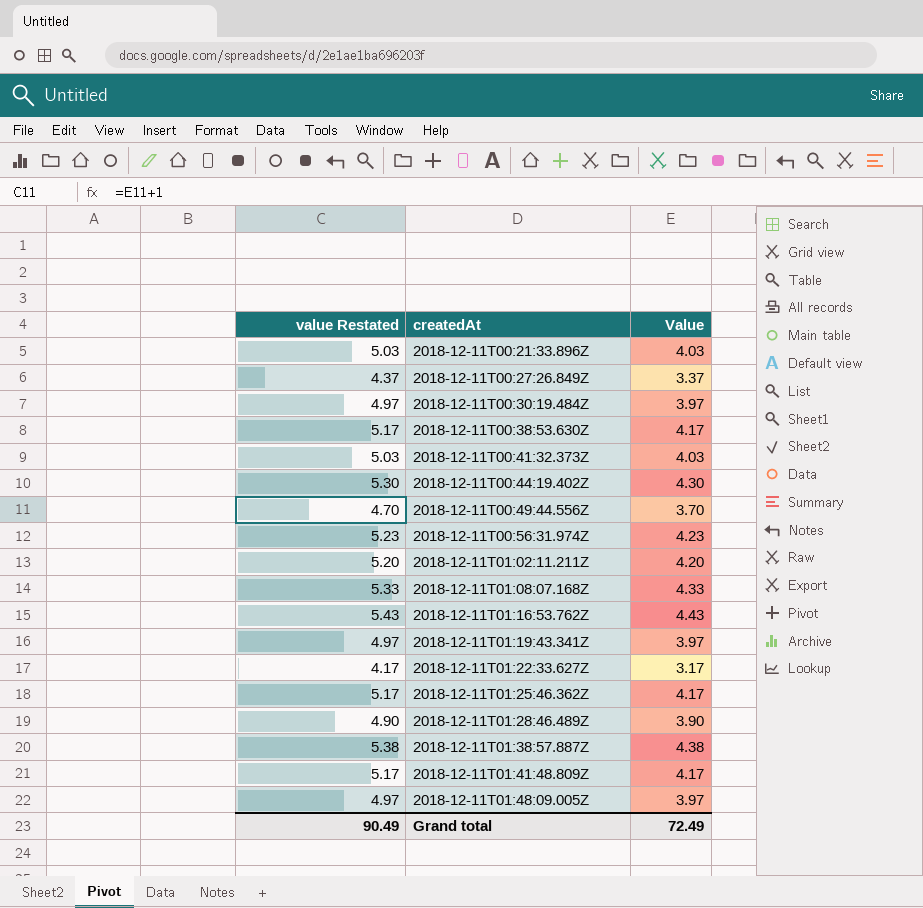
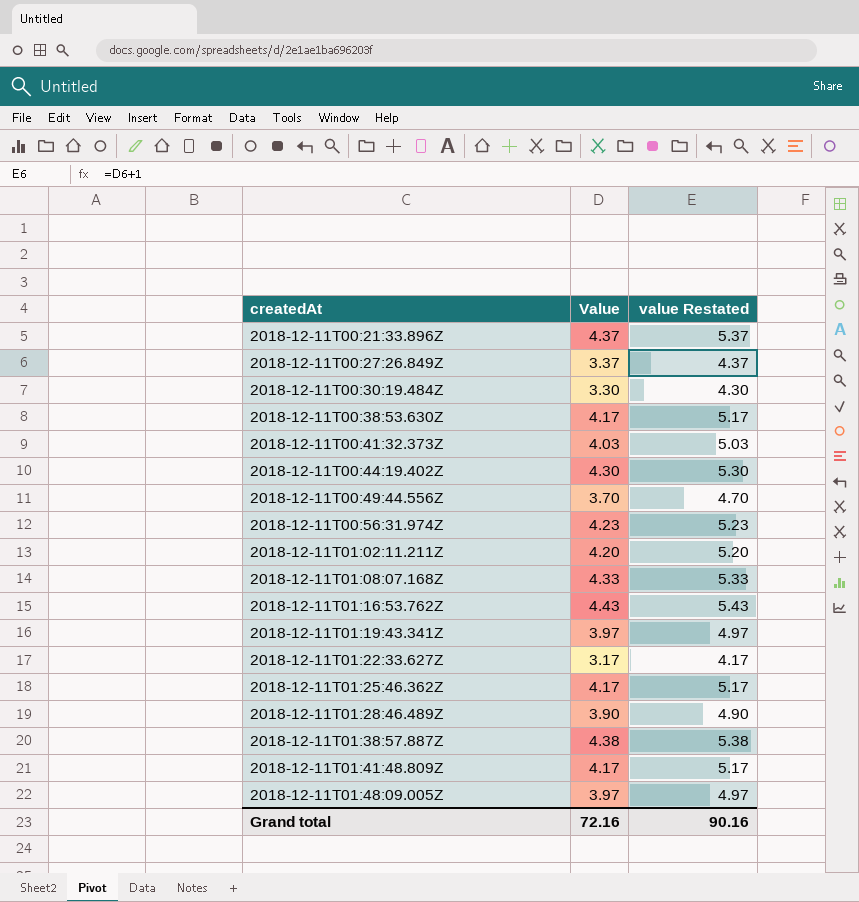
column value Restated | position: 1 -> 3
2018-12-11T00:21:33.896Z | Value: 4.03 -> 4.37
2018-12-11T00:21:33.896Z | value Restated: 5.03 -> 5.37
2018-12-11T00:30:19.484Z | Value: 3.97 -> 3.30
2018-12-11T00:30:19.484Z | value Restated: 4.97 -> 4.30
Grand total | Value: 72.49 -> 72.16
Grand total | value Restated: 90.49 -> 90.16

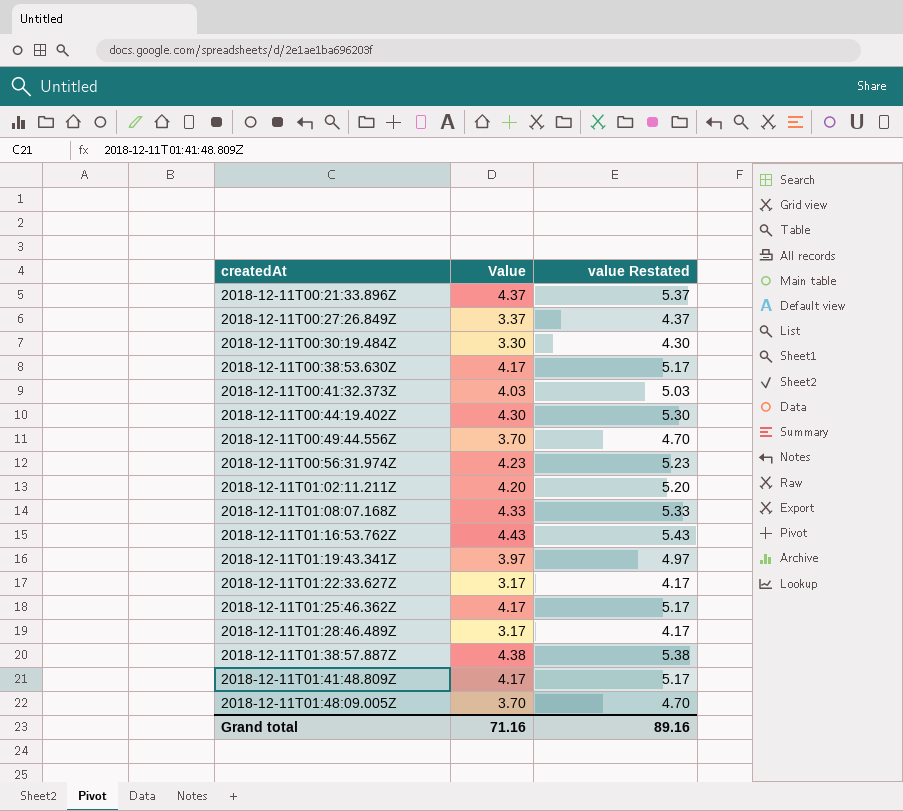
2018-12-11T01:28:46.489Z | Value: 3.90 -> 3.17
2018-12-11T01:28:46.489Z | value Restated: 4.90 -> 4.17
2018-12-11T01:48:09.005Z | Value: 3.97 -> 3.70
2018-12-11T01:48:09.005Z | value Restated: 4.97 -> 4.70
Grand total | Value: 72.16 -> 71.16
Grand total | value Restated: 90.16 -> 89.16

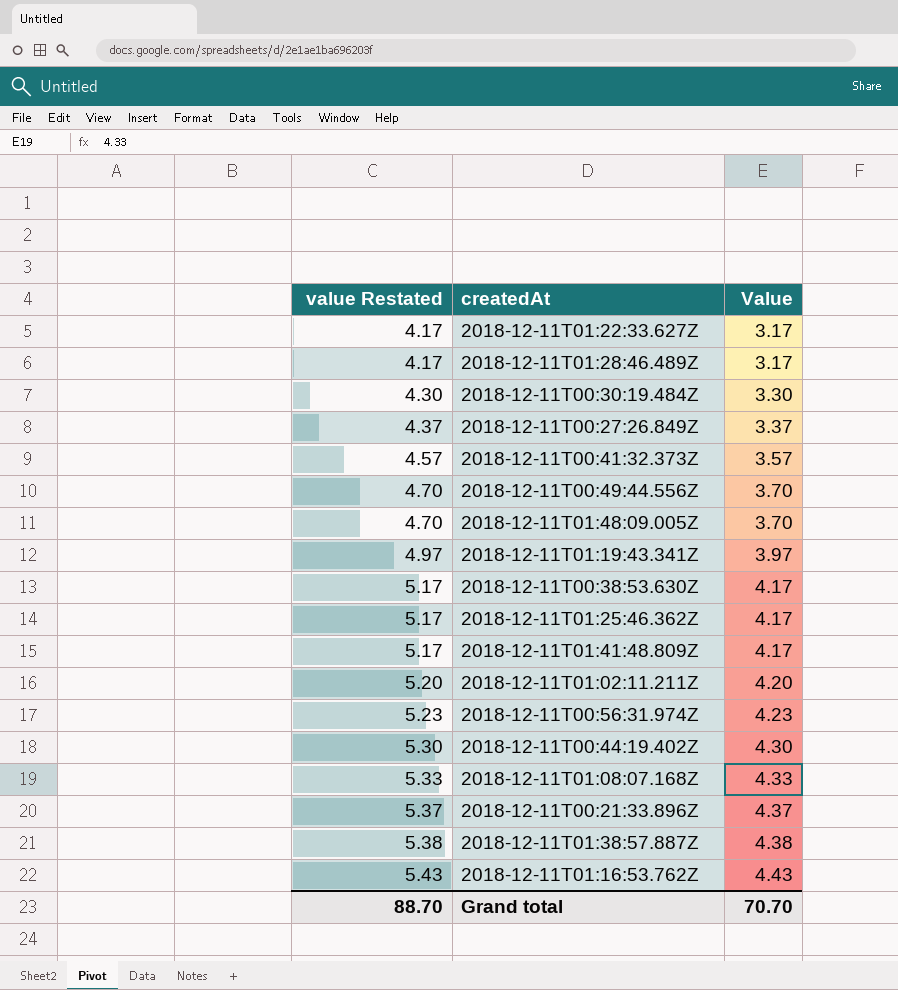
row order: createdAt ascending -> value Restated ascending
column value Restated | position: 3 -> 1
2018-12-11T00:41:32.373Z | value Restated: 5.03 -> 4.57
2018-12-11T00:41:32.373Z | Value: 4.03 -> 3.57
Grand total | value Restated: 89.16 -> 88.70
Grand total | Value: 71.16 -> 70.70

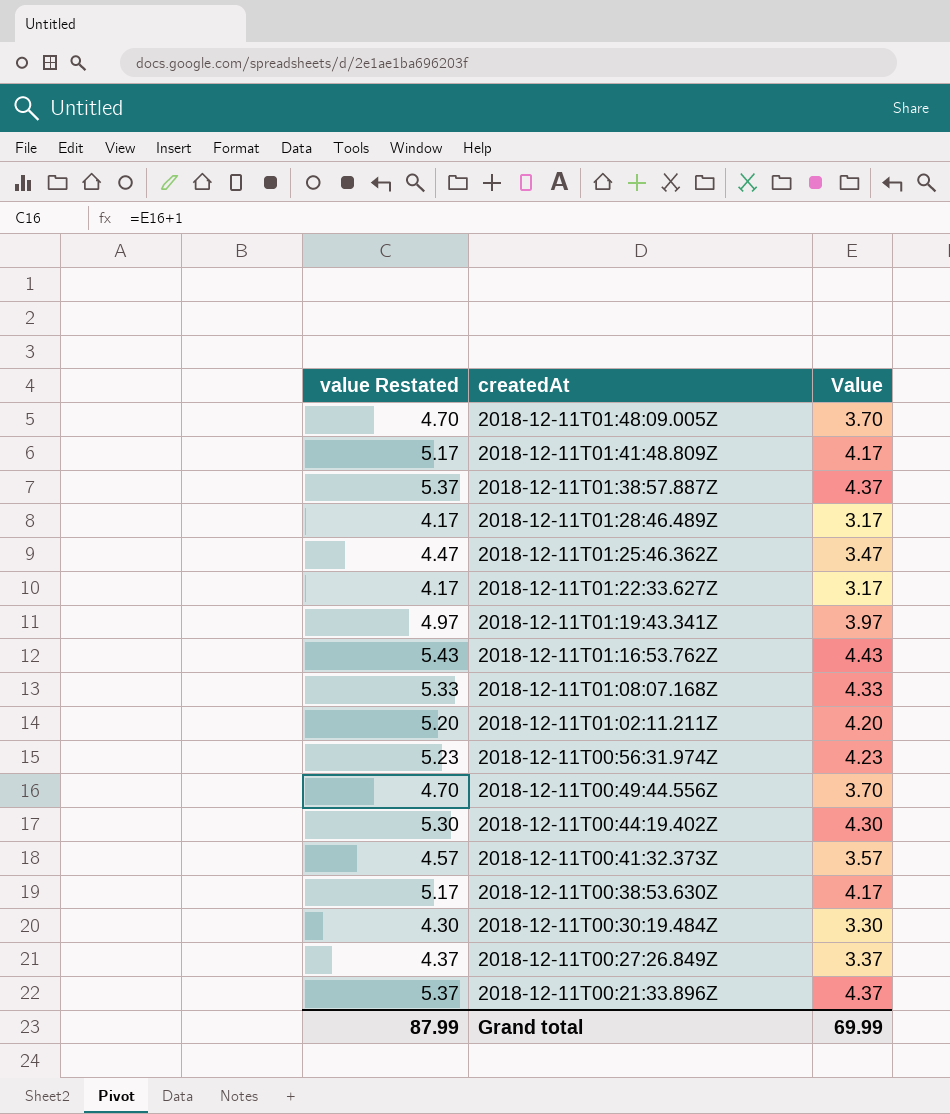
row order: value Restated ascending -> createdAt descending
2018-12-11T01:38:57.887Z | value Restated: 5.38 -> 5.37
2018-12-11T01:38:57.887Z | Value: 4.38 -> 4.37
2018-12-11T01:25:46.362Z | value Restated: 5.17 -> 4.47
2018-12-11T01:25:46.362Z | Value: 4.17 -> 3.47
Grand total | value Restated: 88.70 -> 87.99
Grand total | Value: 70.70 -> 69.99

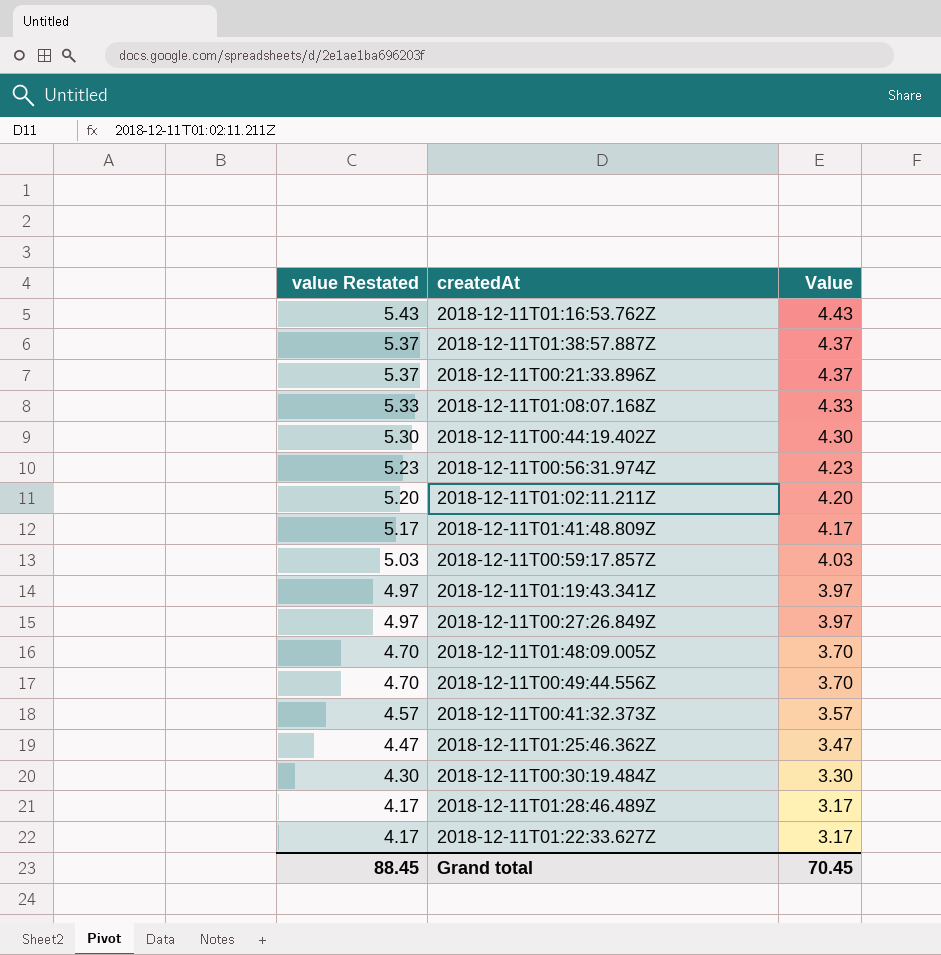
row order: createdAt descending -> value Restated descending
row 2018-12-11T00:38:53.630Z: 5.17 | 4.17 -> none
row 2018-12-11T00:59:17.857Z: none -> 5.03 | 4.03
2018-12-11T00:27:26.849Z | value Restated: 4.37 -> 4.97
2018-12-11T00:27:26.849Z | Value: 3.37 -> 3.97
Grand total | value Restated: 87.99 -> 88.45
Grand total | Value: 69.99 -> 70.45

